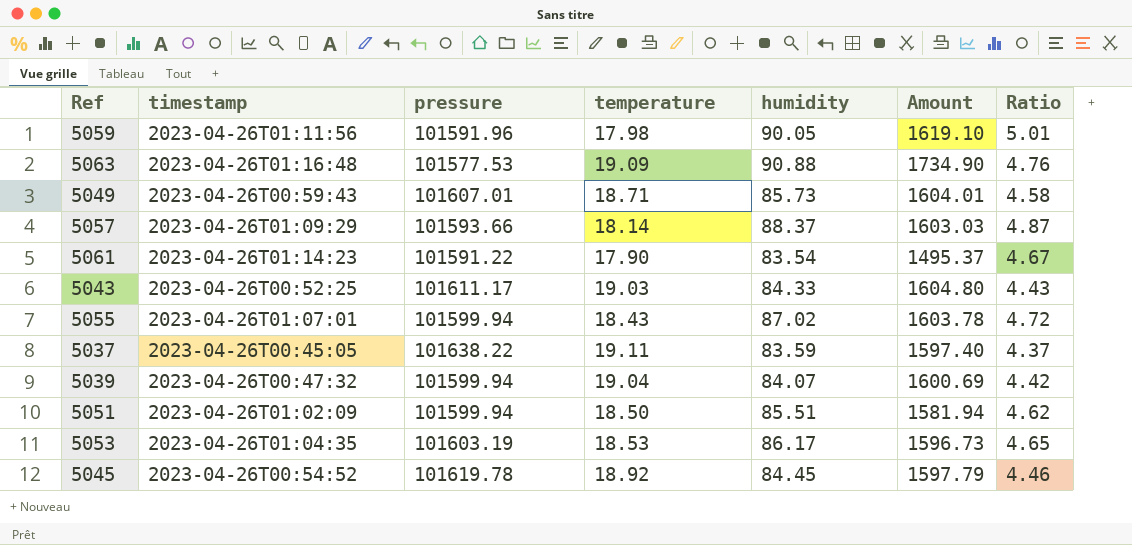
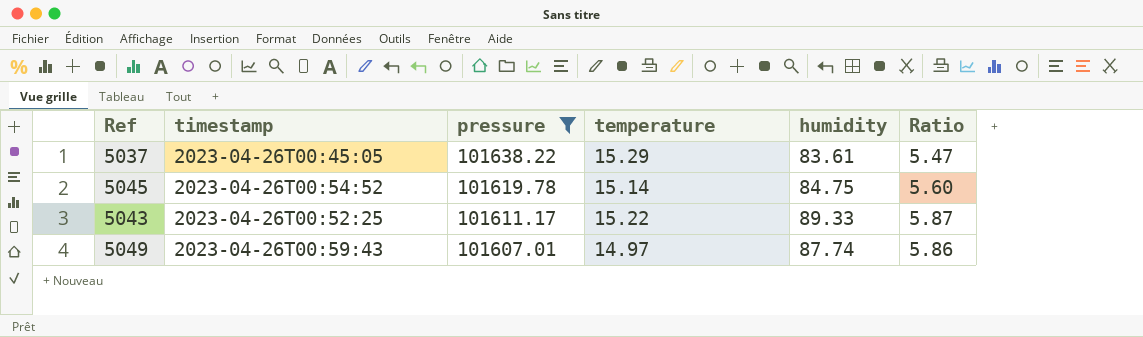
filter: none -> pressure >= 101607.01
row order: none -> pressure descending
column Amount | formula: [temperature] * [humidity] -> none
5037 | temperature: 19.11 -> 15.29
5037 | humidity: 83.59 -> 83.61
5037 | Ratio: 4.37 -> 5.47
5045 | temperature: 18.92 -> 15.14
5045 | humidity: 84.45 -> 84.75
5045 | Ratio: 4.46 -> 5.60
5043 | temperature: 19.03 -> 15.22
5043 | humidity: 84.33 -> 89.33
5043 | Ratio: 4.43 -> 5.87
5049 | temperature: 18.71 -> 14.97
5049 | humidity: 85.73 -> 87.74
5049 | Ratio: 4.58 -> 5.86

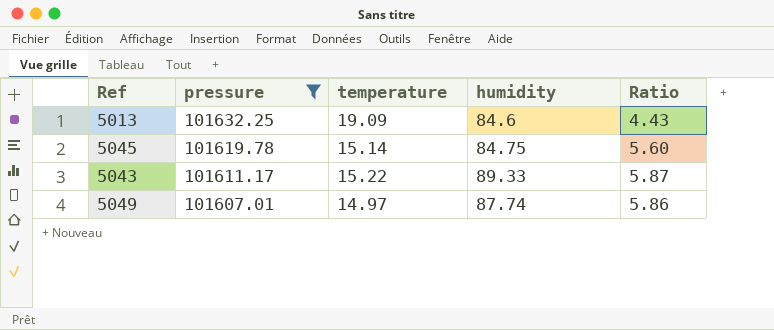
column timestamp | position: 2 -> none
row 5037: 2023-04-26T00:45:05 | 101638.22 | 15.29 | 83.61 | 5.47 -> none
row 5013: none -> 101632.25 | 19.09 | 84.6 | 4.43

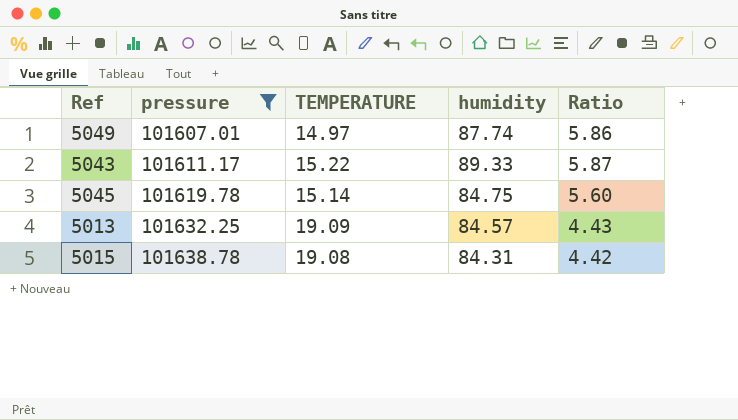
row order: pressure descending -> pressure ascending
column name: temperature -> TEMPERATURE
5013 | humidity: 84.6 -> 84.57
row 5015: none -> 101638.78 | 19.08 | 84.31 | 4.42

